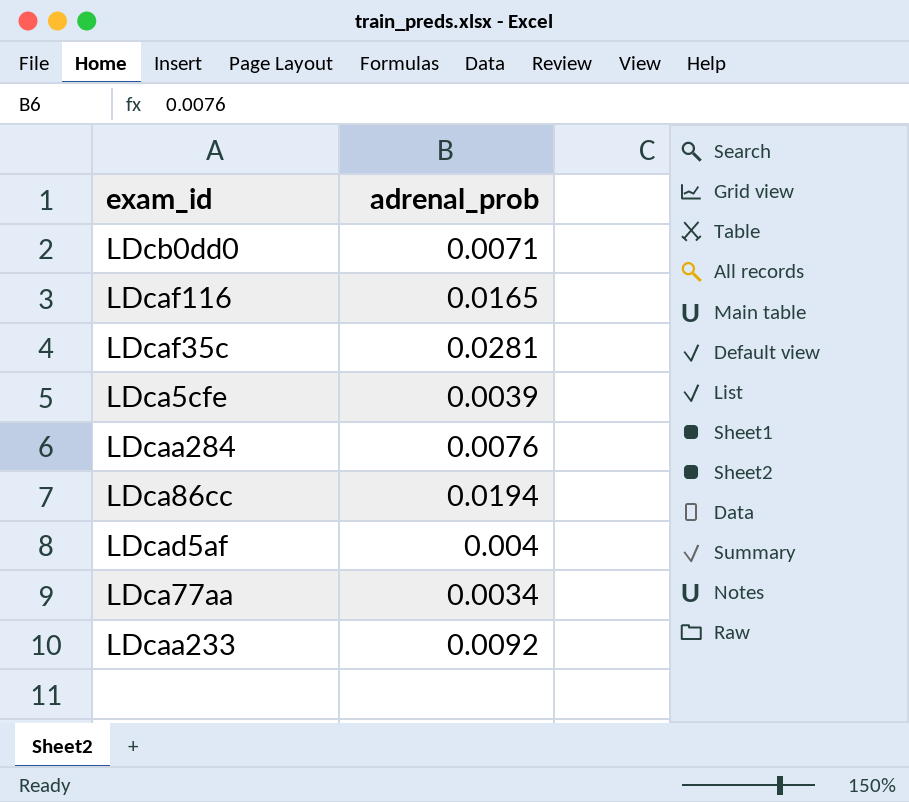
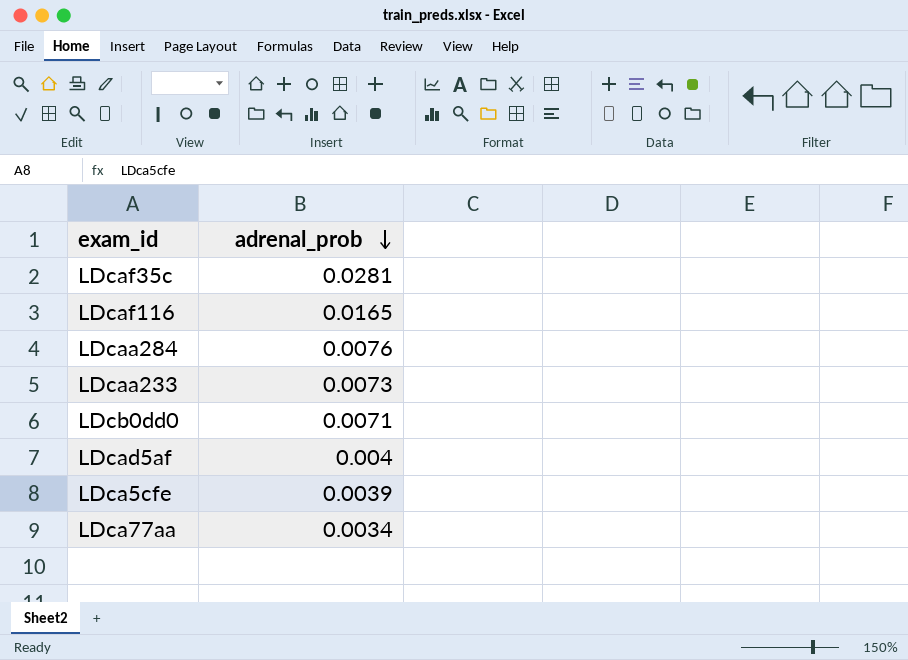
row order: none -> adrenal_prob descending
row LDca86cc: 0.0194 -> none
LDcaa233 | adrenal_prob: 0.0092 -> 0.0073

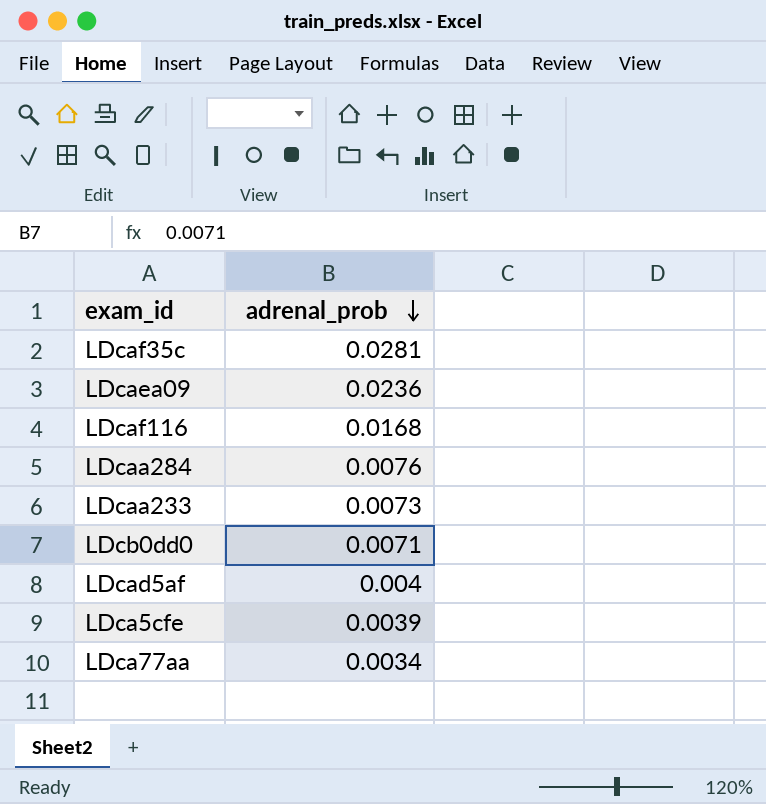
row LDcaea09: none -> 0.0236
LDcaf116 | adrenal_prob: 0.0165 -> 0.0168

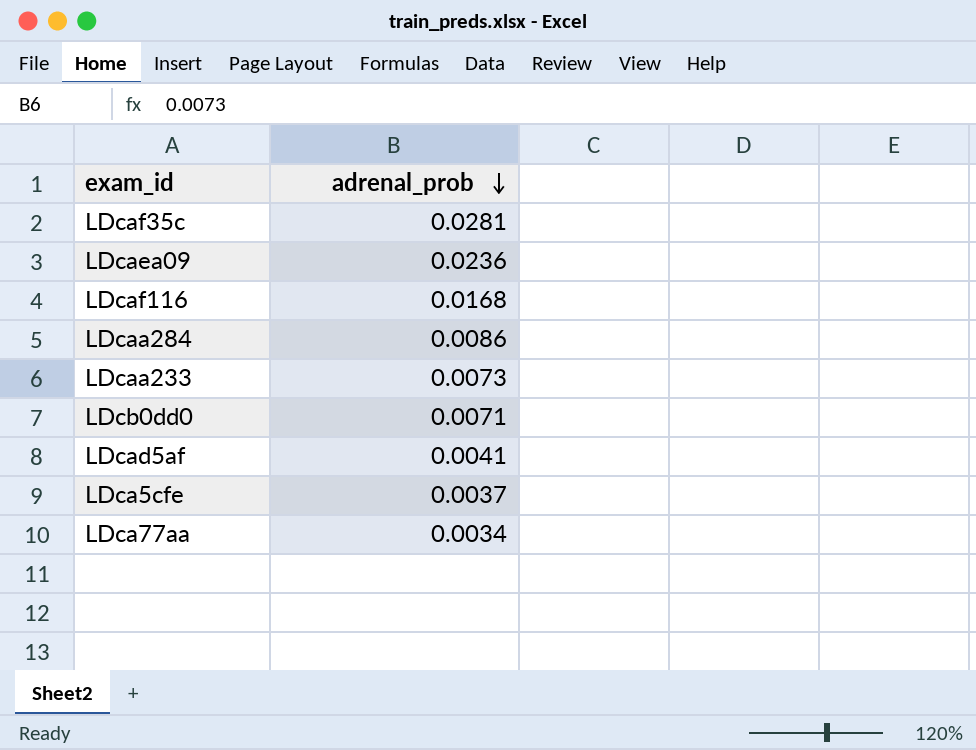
LDcaa284 | adrenal_prob: 0.0076 -> 0.0086
LDcad5af | adrenal_prob: 0.004 -> 0.0041
LDca5cfe | adrenal_prob: 0.0039 -> 0.0037

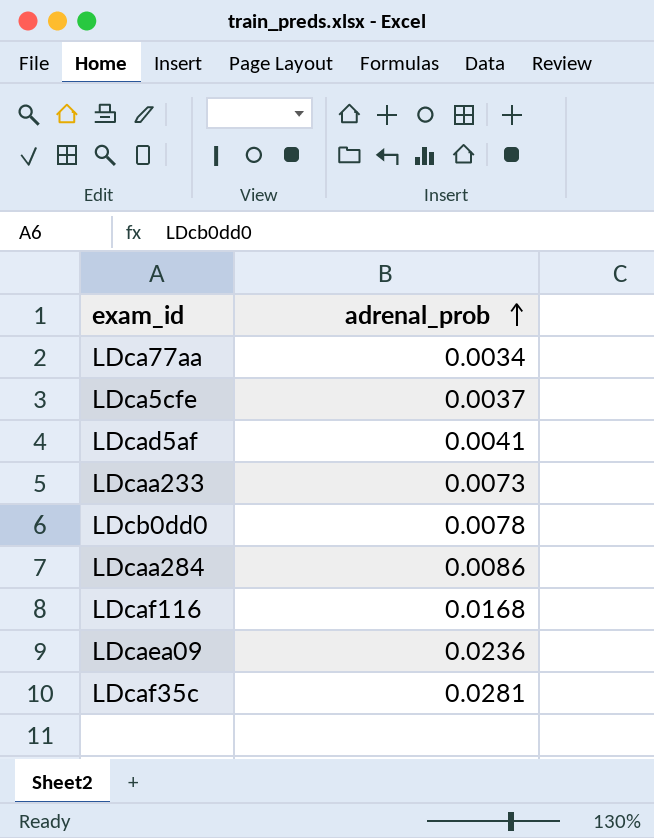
row order: adrenal_prob descending -> adrenal_prob ascending
LDcb0dd0 | adrenal_prob: 0.0071 -> 0.0078

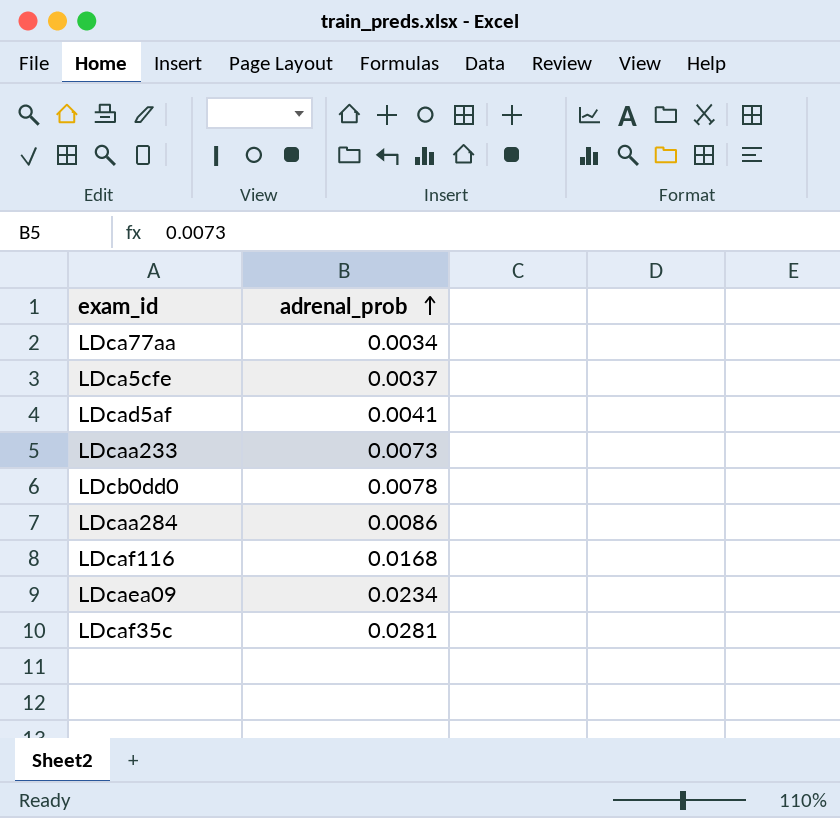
LDcaea09 | adrenal_prob: 0.0236 -> 0.0234

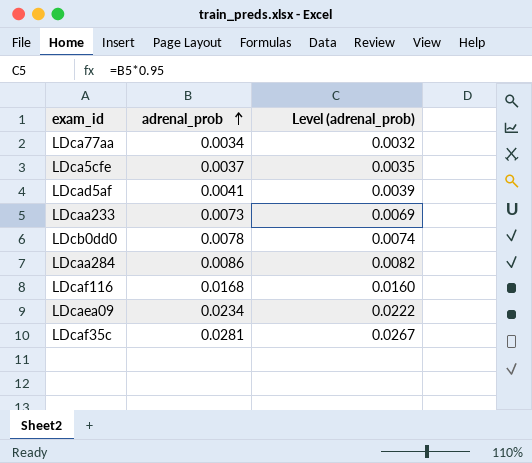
column Level (adrenal_prob) | formula: none -> [adrenal_prob] * 0.95

